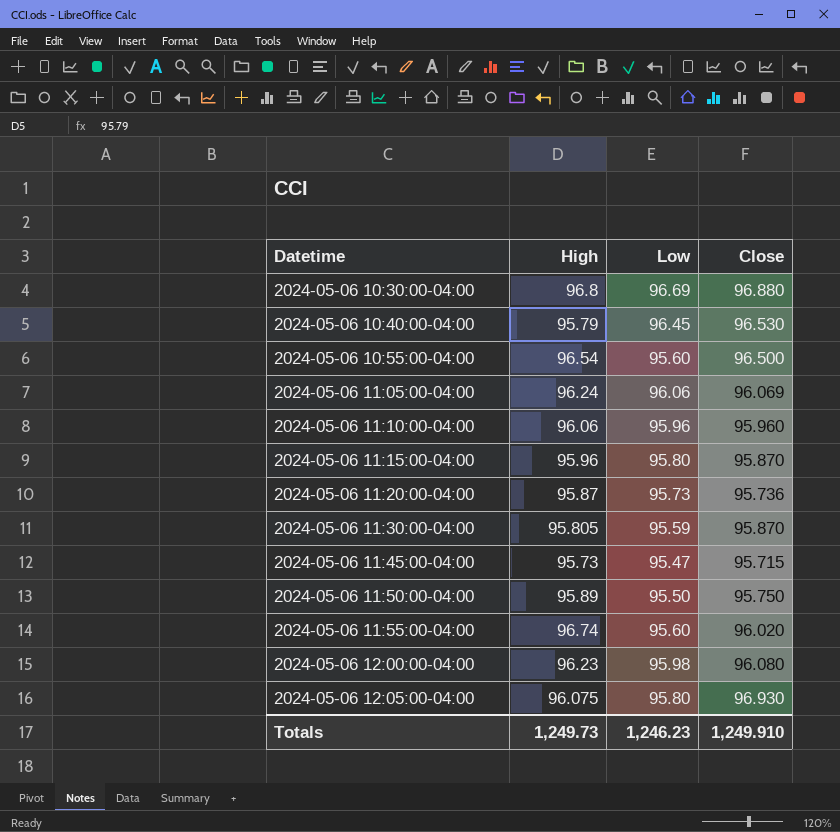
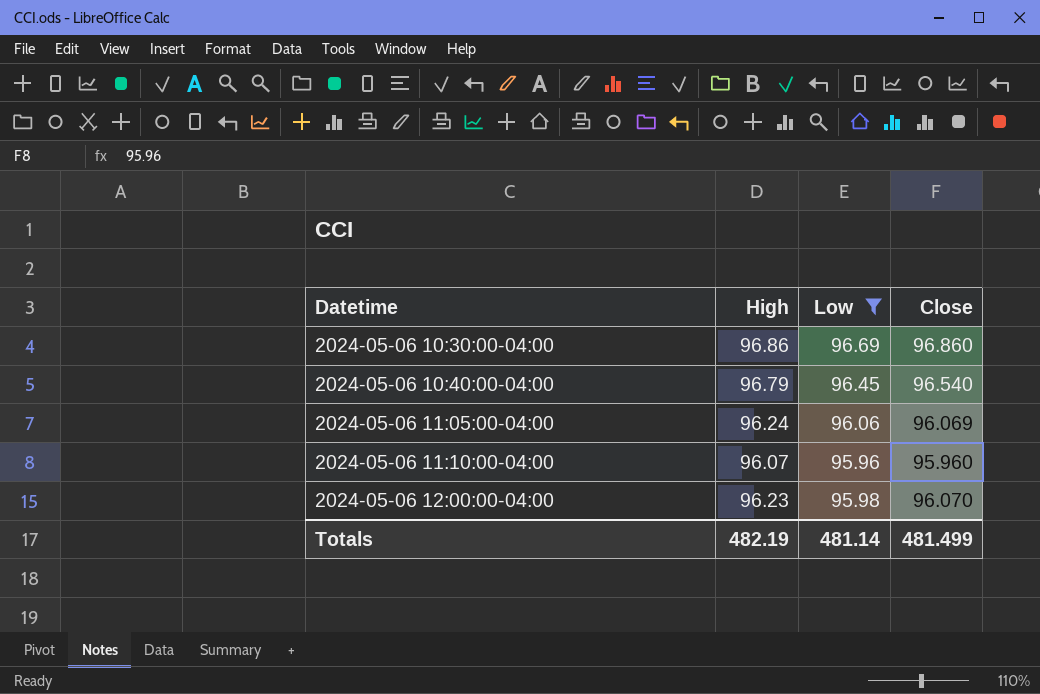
filter: none -> Low >= 95.96
2024-05-06 10:30:00-04:00 | High: 96.8 -> 96.86
2024-05-06 10:30:00-04:00 | Close: 96.880 -> 96.860
2024-05-06 10:40:00-04:00 | High: 95.79 -> 96.79
2024-05-06 10:40:00-04:00 | Close: 96.530 -> 96.540
2024-05-06 11:10:00-04:00 | High: 96.06 -> 96.07
2024-05-06 12:00:00-04:00 | Close: 96.080 -> 96.070
Totals | High: 1,249.73 -> 482.19
Totals | Low: 1,246.23 -> 481.14
Totals | Close: 1,249.910 -> 481.499

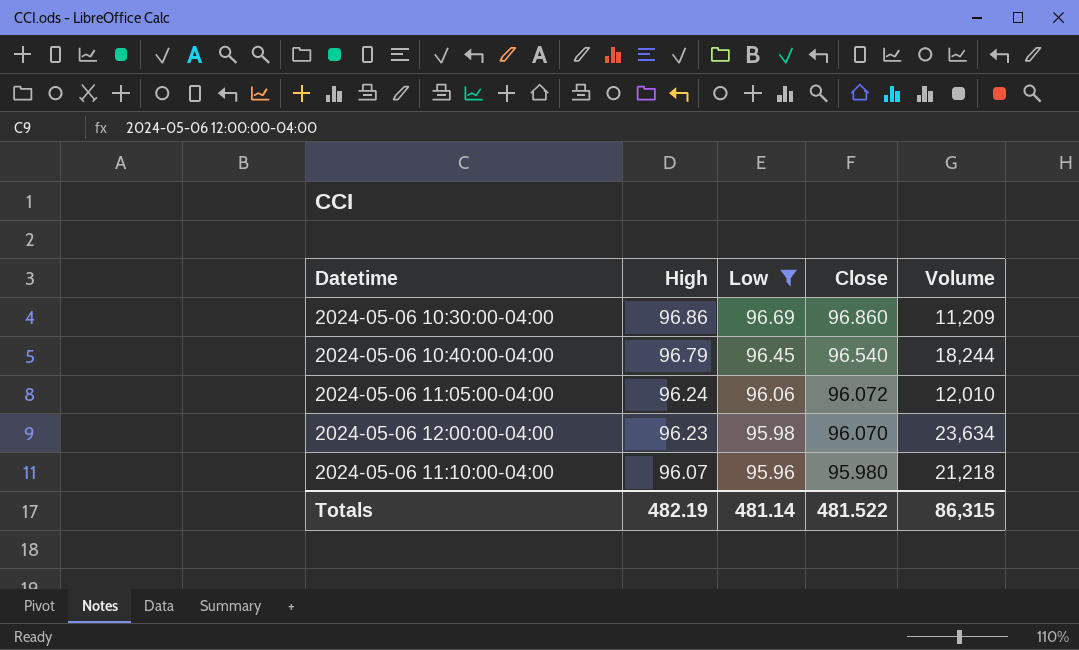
row order: Datetime ascending -> High descending
column Volume | position: none -> 5
2024-05-06 11:05:00-04:00 | Close: 96.069 -> 96.072
2024-05-06 11:10:00-04:00 | Close: 95.960 -> 95.980
Totals | Close: 481.499 -> 481.522

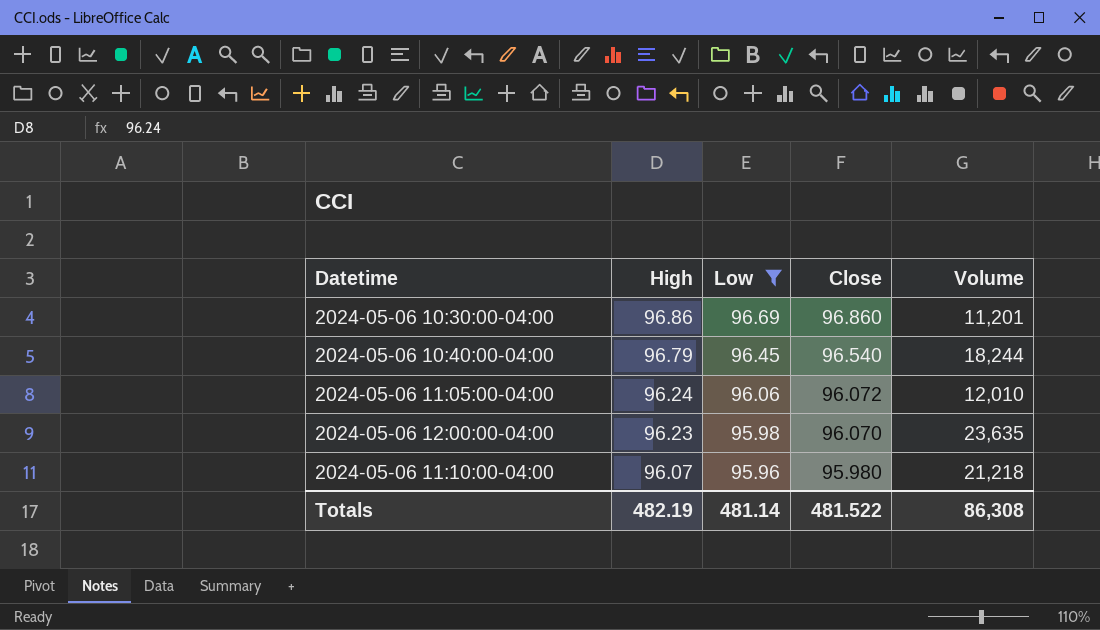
2024-05-06 10:30:00-04:00 | Volume: 11,209 -> 11,201
2024-05-06 12:00:00-04:00 | Volume: 23,634 -> 23,635
Totals | Volume: 86,315 -> 86,308

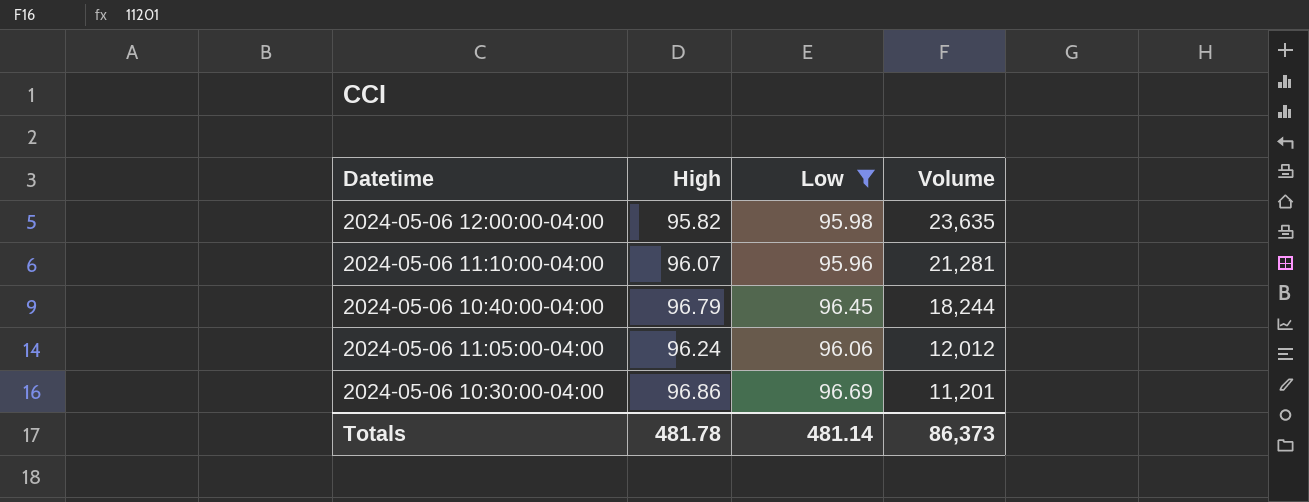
row order: High descending -> Volume descending
column Close | position: 4 -> none
2024-05-06 12:00:00-04:00 | High: 96.23 -> 95.82
2024-05-06 11:10:00-04:00 | Volume: 21,218 -> 21,281
2024-05-06 11:05:00-04:00 | Volume: 12,010 -> 12,012
Totals | High: 482.19 -> 481.78
Totals | Volume: 86,308 -> 86,373

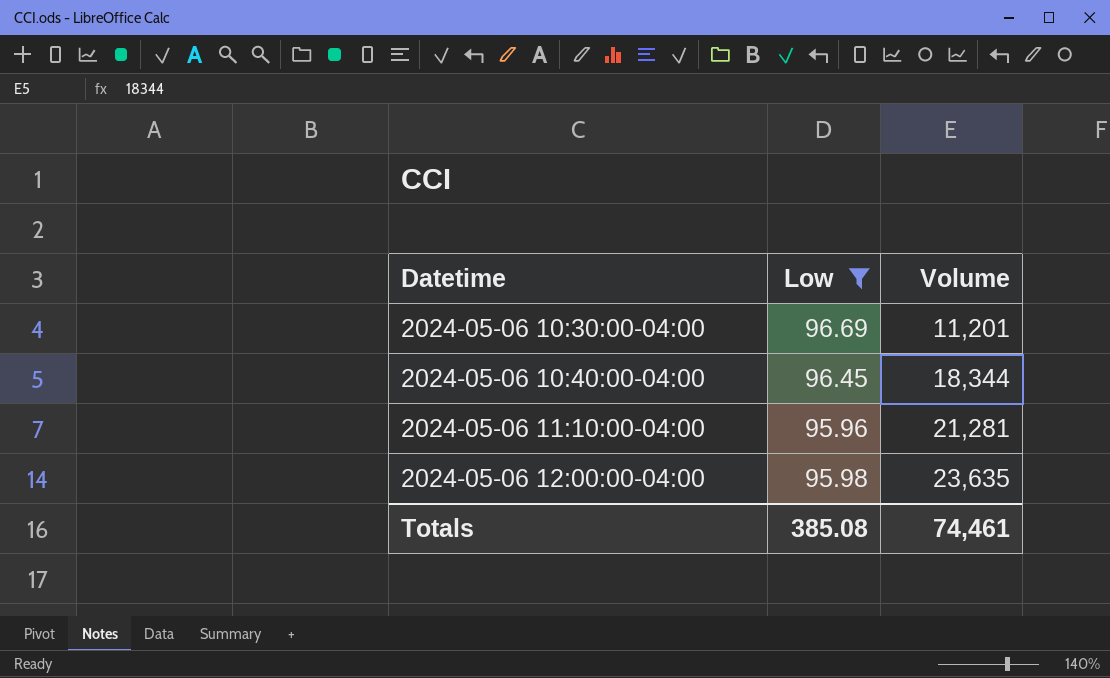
row order: Volume descending -> Datetime ascending
column High | position: 2 -> none
row 2024-05-06 11:05:00-04:00: 96.24 | 96.06 | 12,012 -> none
2024-05-06 10:40:00-04:00 | Volume: 18,244 -> 18,344
Totals | Low: 481.14 -> 385.08
Totals | Volume: 86,373 -> 74,461

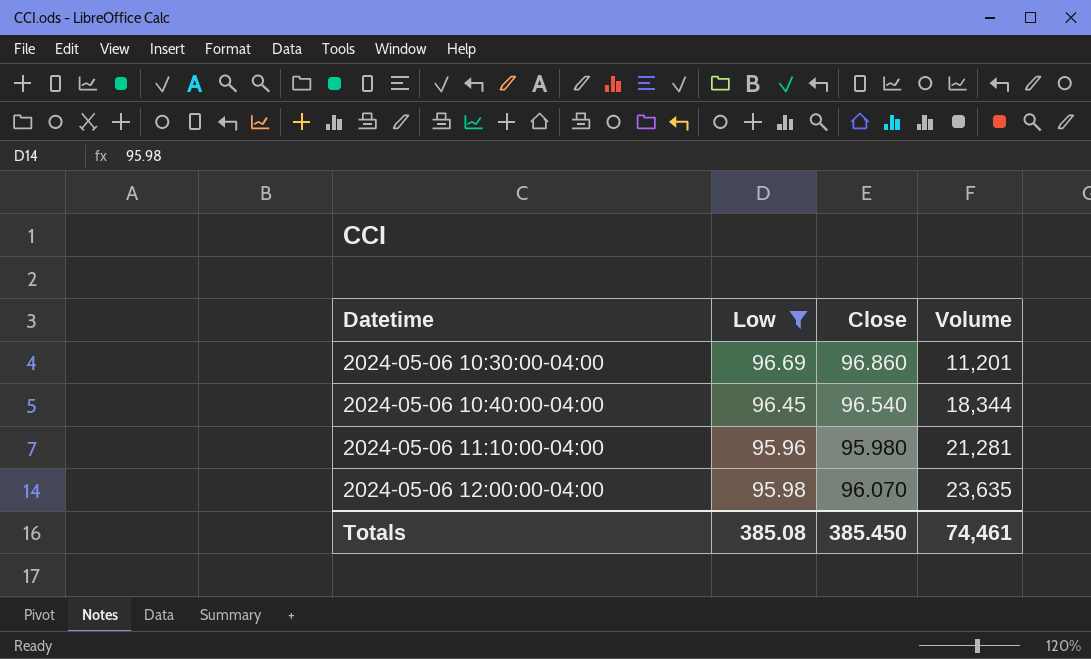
column Close | position: none -> 3

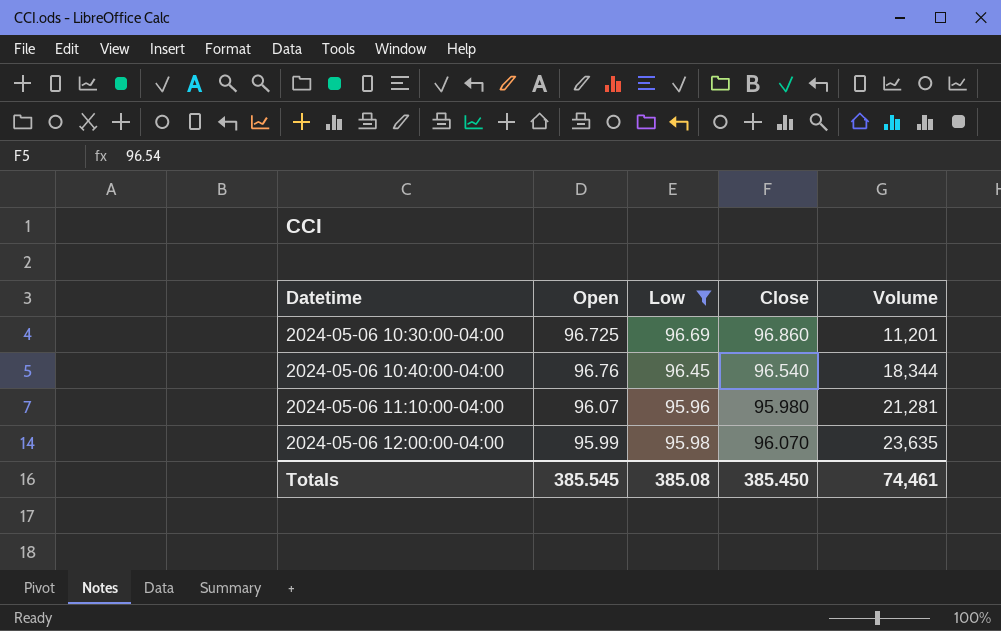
column Open | position: none -> 2

